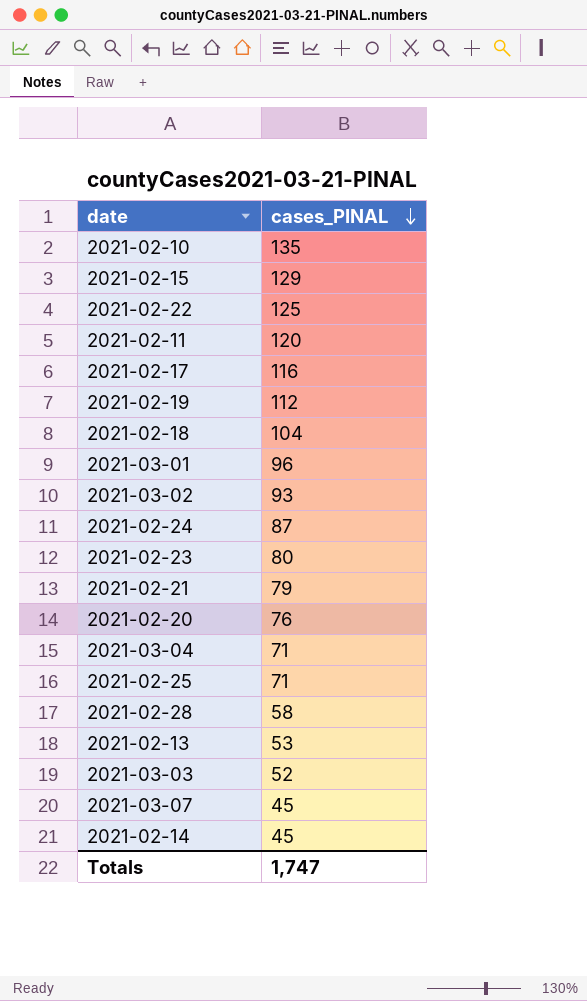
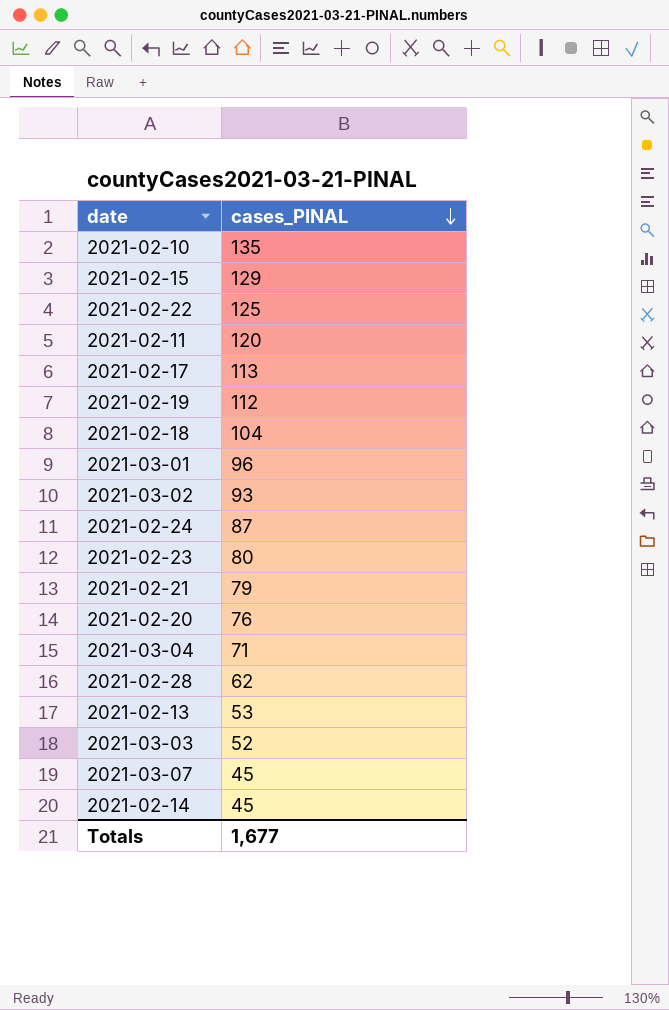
row 2021-02-25: 71 -> none
2021-02-17 | cases_PINAL: 116 -> 113
2021-02-28 | cases_PINAL: 58 -> 62
Totals | cases_PINAL: 1,747 -> 1,677

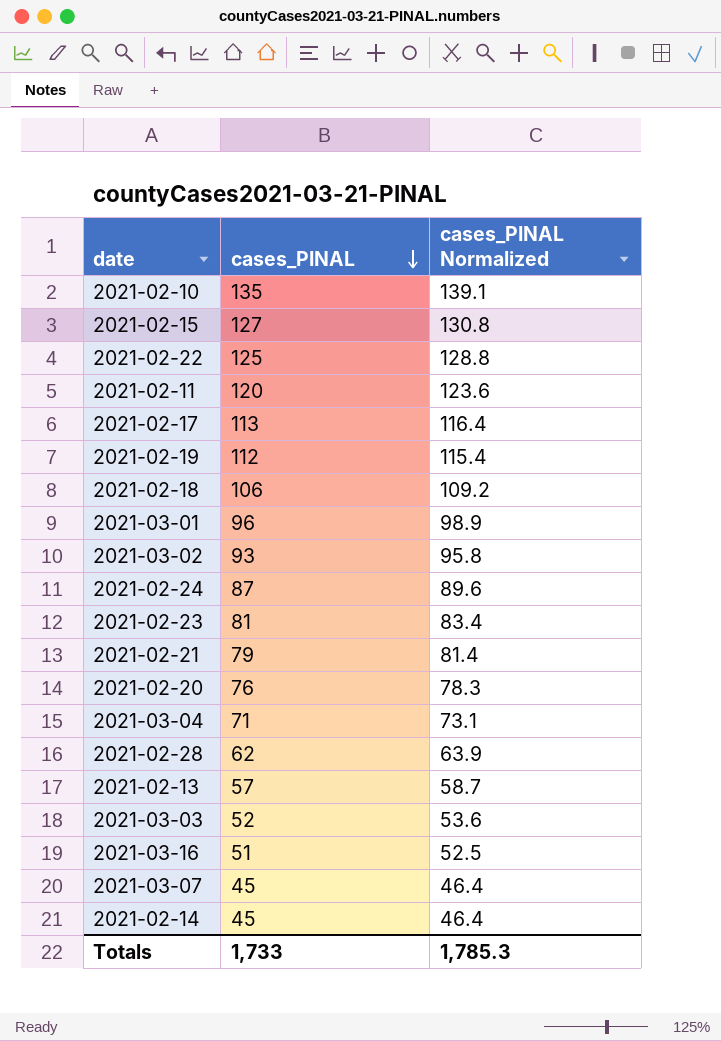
column cases_PINAL Normalized | formula: none -> [cases_PINAL] * 1.03
2021-02-15 | cases_PINAL: 129 -> 127
2021-02-18 | cases_PINAL: 104 -> 106
2021-02-23 | cases_PINAL: 80 -> 81
2021-02-13 | cases_PINAL: 53 -> 57
row 2021-03-16: none -> 51 | 52.5
Totals | cases_PINAL: 1,677 -> 1,733

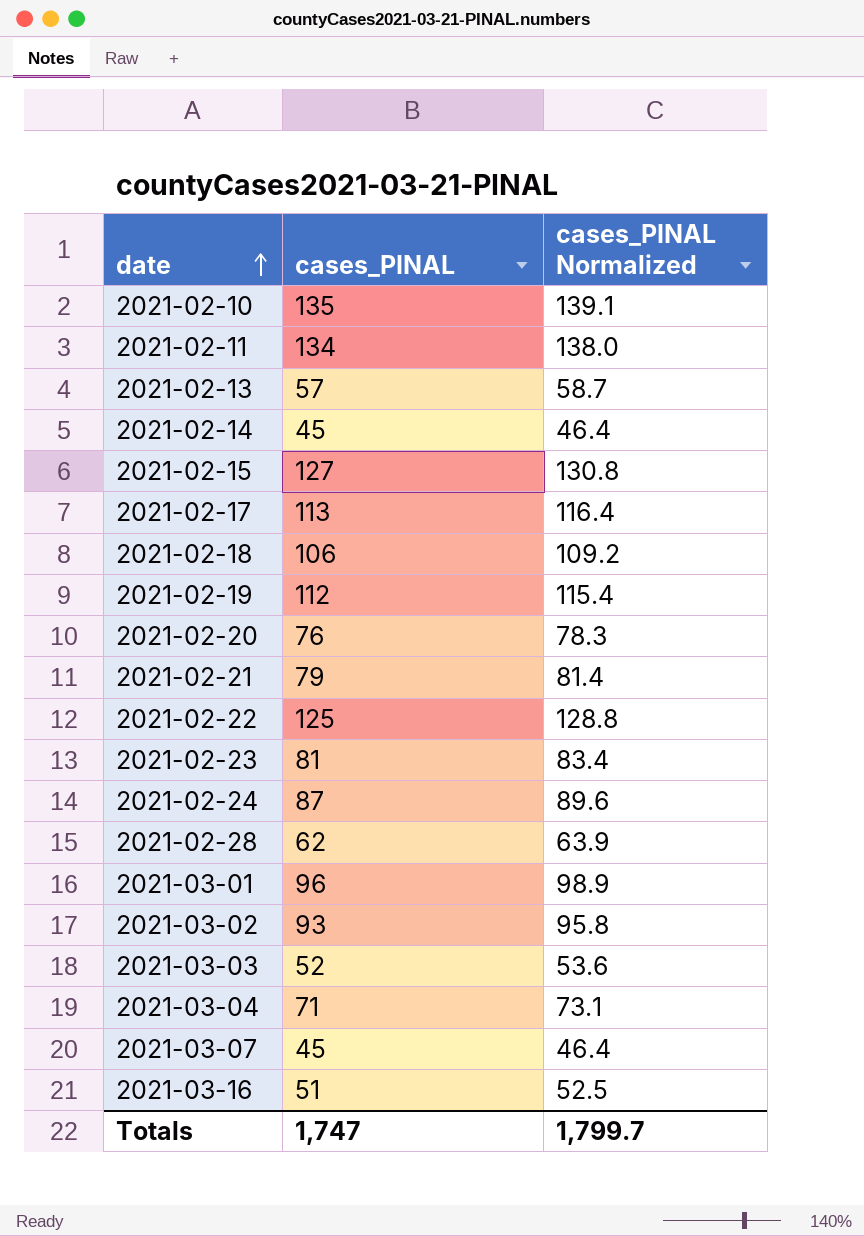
row order: cases_PINAL descending -> date ascending
2021-02-11 | cases_PINAL: 120 -> 134
2021-02-11 | cases_PINAL Normalized: 123.6 -> 138.0
Totals | cases_PINAL: 1,733 -> 1,747
Totals | cases_PINAL Normalized: 1,785.3 -> 1,799.7

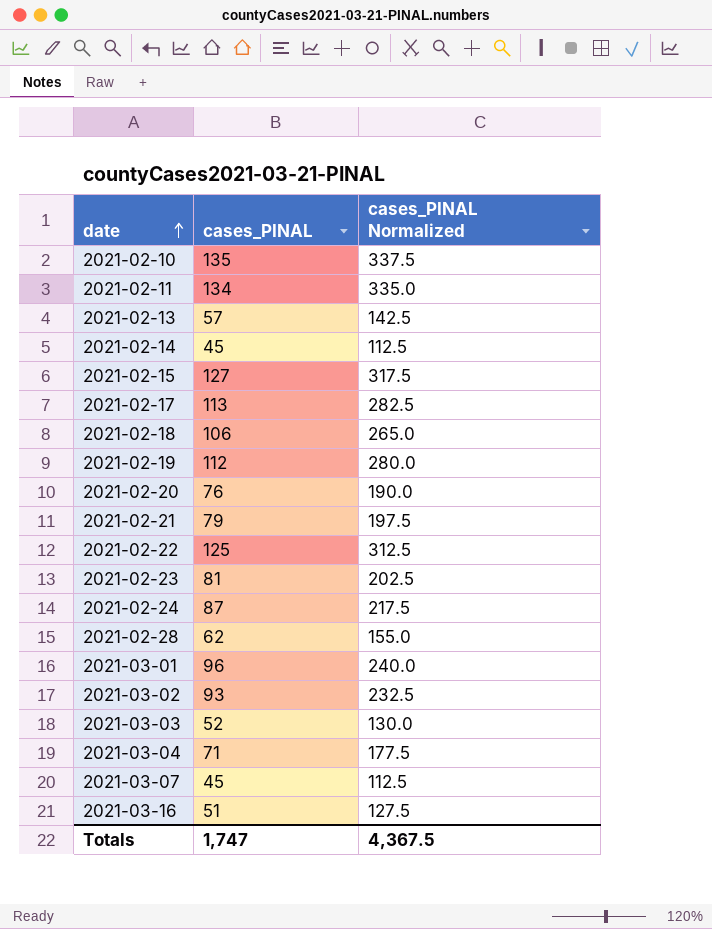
column cases_PINAL Normalized | formula: [cases_PINAL] * 1.03 -> [cases_PINAL] * 2.5
Totals | cases_PINAL Normalized: 1,799.7 -> 4,367.5

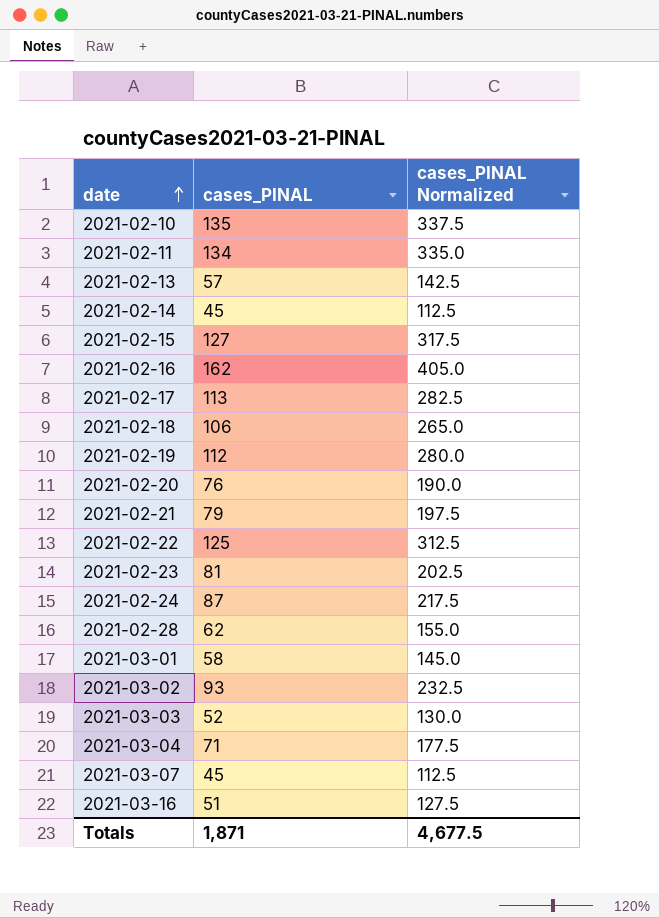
row 2021-02-16: none -> 162 | 405.0
2021-03-01 | cases_PINAL: 96 -> 58
2021-03-01 | cases_PINAL Normalized: 240.0 -> 145.0
Totals | cases_PINAL: 1,747 -> 1,871
Totals | cases_PINAL Normalized: 4,367.5 -> 4,677.5

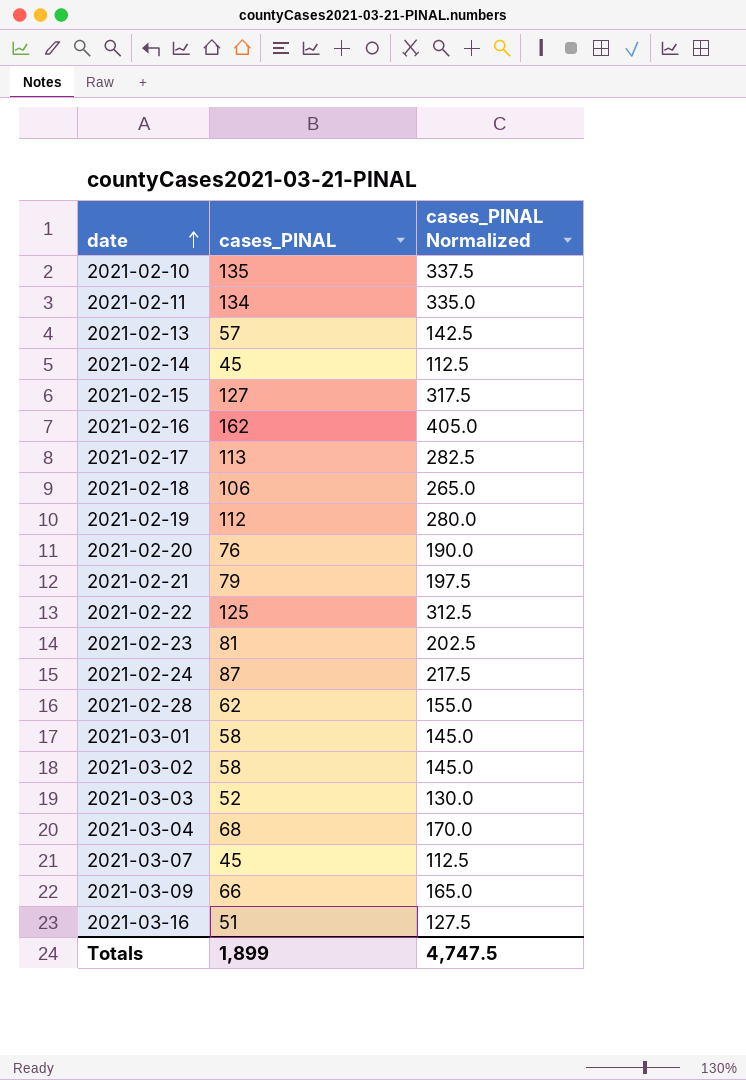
2021-03-02 | cases_PINAL: 93 -> 58
2021-03-02 | cases_PINAL Normalized: 232.5 -> 145.0
2021-03-04 | cases_PINAL: 71 -> 68
2021-03-04 | cases_PINAL Normalized: 177.5 -> 170.0
row 2021-03-09: none -> 66 | 165.0
Totals | cases_PINAL: 1,871 -> 1,899
Totals | cases_PINAL Normalized: 4,677.5 -> 4,747.5

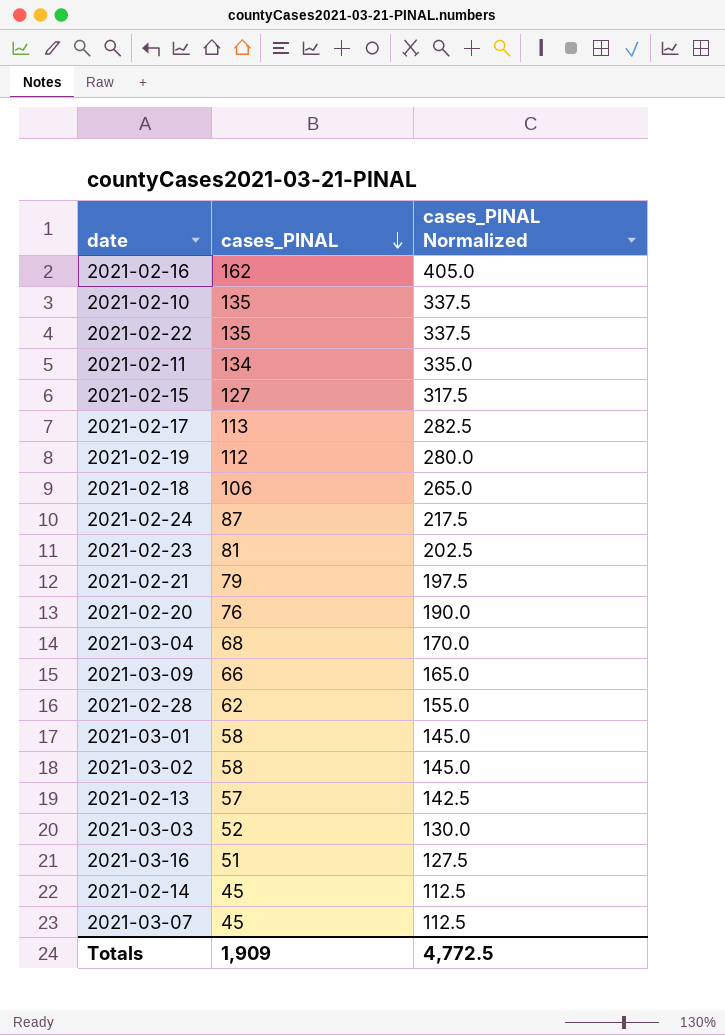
row order: date ascending -> cases_PINAL descending
2021-02-22 | cases_PINAL: 125 -> 135
2021-02-22 | cases_PINAL Normalized: 312.5 -> 337.5
Totals | cases_PINAL: 1,899 -> 1,909
Totals | cases_PINAL Normalized: 4,747.5 -> 4,772.5

